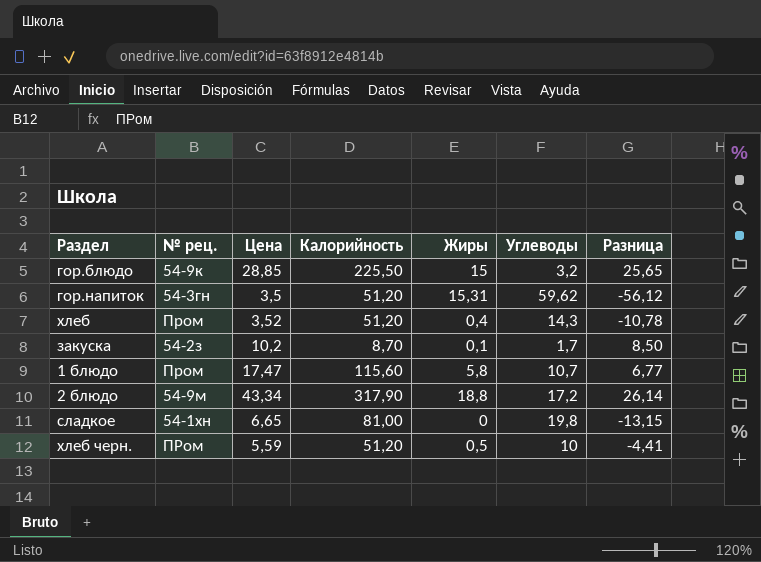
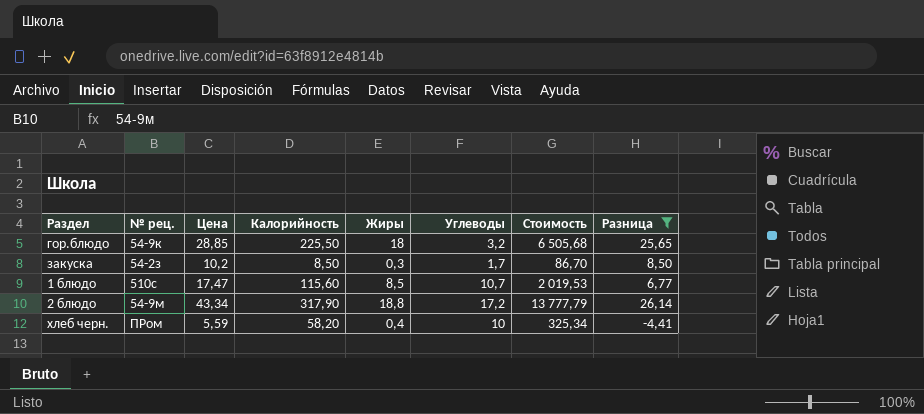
filter: none -> Разница >= -4,41
column Стоимость | formula: none -> [Цена] * [Калорийность]
гор.блюдо | Жиры: 15 -> 18
закуска | Калорийность: 8,70 -> 8,50
закуска | Жиры: 0,1 -> 0,3
1 блюдо | № рец.: Пром -> 510с
1 блюдо | Жиры: 5,8 -> 8,5
хлеб черн. | Калорийность: 51,20 -> 58,20
хлеб черн. | Жиры: 0,5 -> 0,4

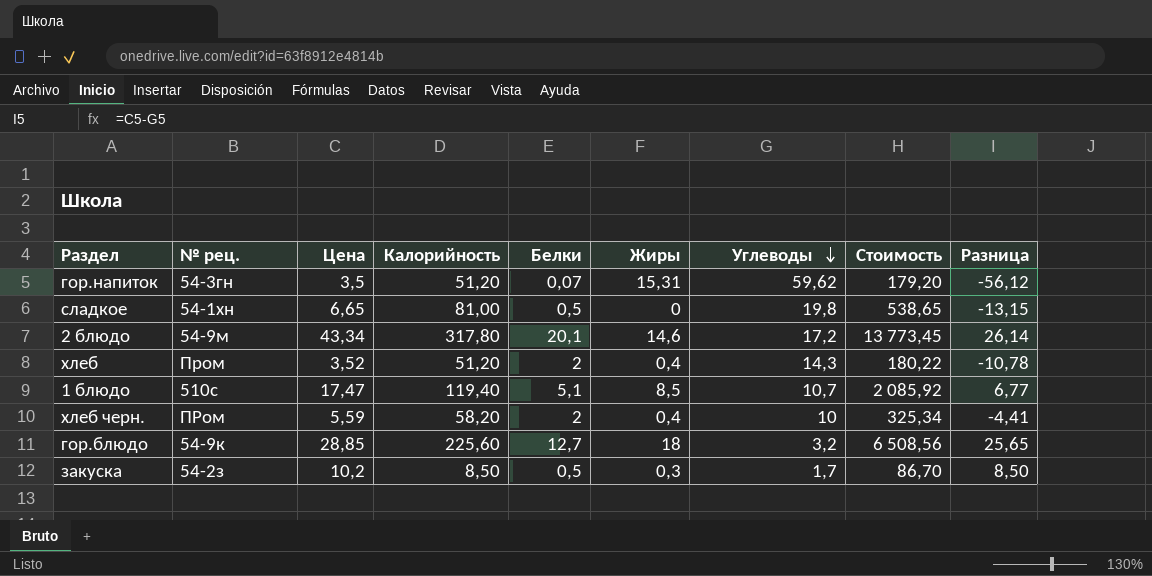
filter: Разница >= -4,41 -> none
row order: none -> Углеводы descending
column Белки | position: none -> 5
2 блюдо | Калорийность: 317,90 -> 317,80
2 блюдо | Жиры: 18,8 -> 14,6
2 блюдо | Стоимость: 13 777,79 -> 13 773,45
1 блюдо | Калорийность: 115,60 -> 119,40
1 блюдо | Стоимость: 2 019,53 -> 2 085,92
гор.блюдо | Калорийность: 225,50 -> 225,60
гор.блюдо | Стоимость: 6 505,68 -> 6 508,56

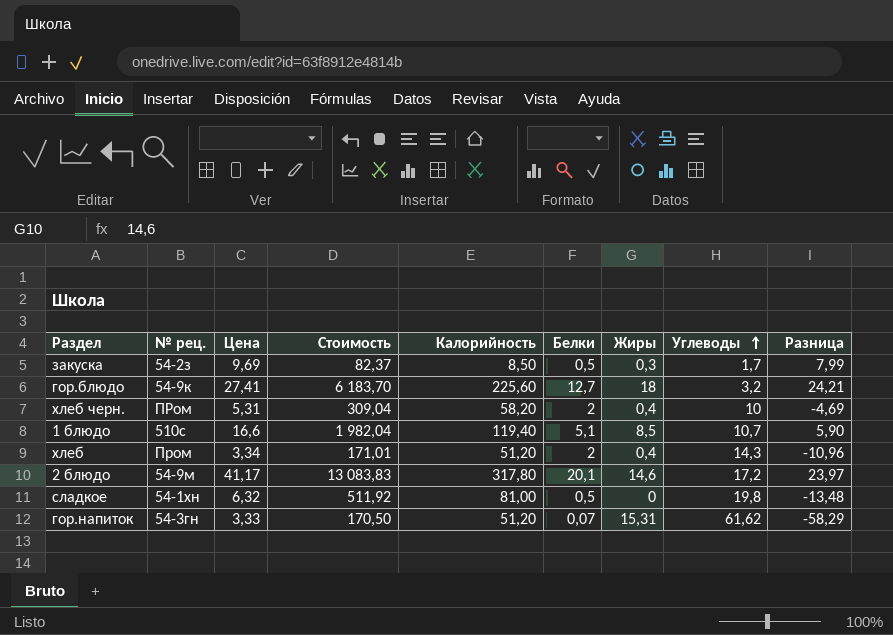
row order: Углеводы descending -> Углеводы ascending
column Стоимость | position: 8 -> 4
закуска | Цена: 10,2 -> 9,69
закуска | Стоимость: 86,70 -> 82,37
закуска | Разница: 8,50 -> 7,99
гор.блюдо | Цена: 28,85 -> 27,41
гор.блюдо | Стоимость: 6 508,56 -> 6 183,70
гор.блюдо | Разница: 25,65 -> 24,21
хлеб черн. | Цена: 5,59 -> 5,31
хлеб черн. | Стоимость: 325,34 -> 309,04
хлеб черн. | Разница: -4,41 -> -4,69
1 блюдо | Цена: 17,47 -> 16,6
1 блюдо | Стоимость: 2 085,92 -> 1 982,04
1 блюдо | Разница: 6,77 -> 5,90
хлеб | Цена: 3,52 -> 3,34
хлеб | Стоимость: 180,22 -> 171,01
хлеб | Разница: -10,78 -> -10,96
2 блюдо | Цена: 43,34 -> 41,17
2 блюдо | Стоимость: 13 773,45 -> 13 083,83
2 блюдо | Разница: 26,14 -> 23,97
сладкое | Цена: 6,65 -> 6,32
сладкое | Стоимость: 538,65 -> 511,92
сладкое | Разница: -13,15 -> -13,48
гор.напиток | Цена: 3,5 -> 3,33
гор.напиток | Стоимость: 179,20 -> 170,50
гор.напиток | Углеводы: 59,62 -> 61,62
гор.напиток | Разница: -56,12 -> -58,29

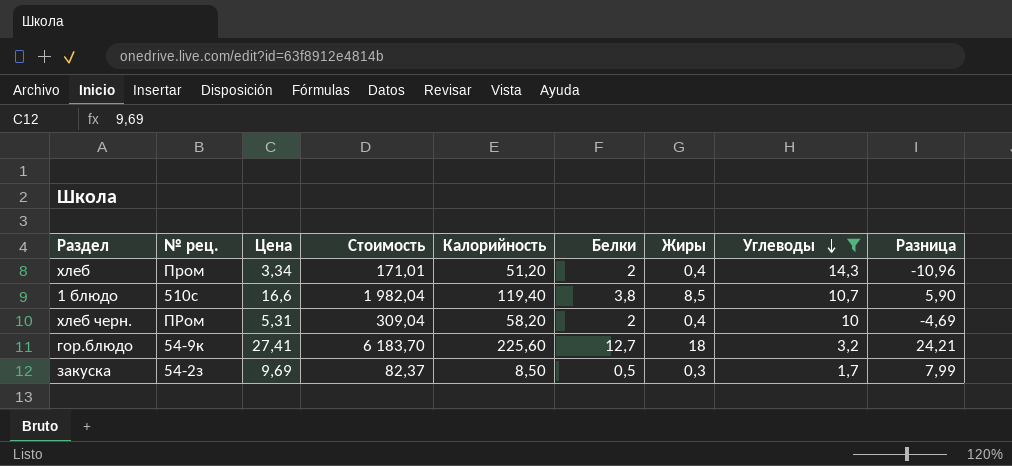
filter: none -> Углеводы <= 14,3
row order: Углеводы ascending -> Углеводы descending
1 блюдо | Белки: 5,1 -> 3,8

